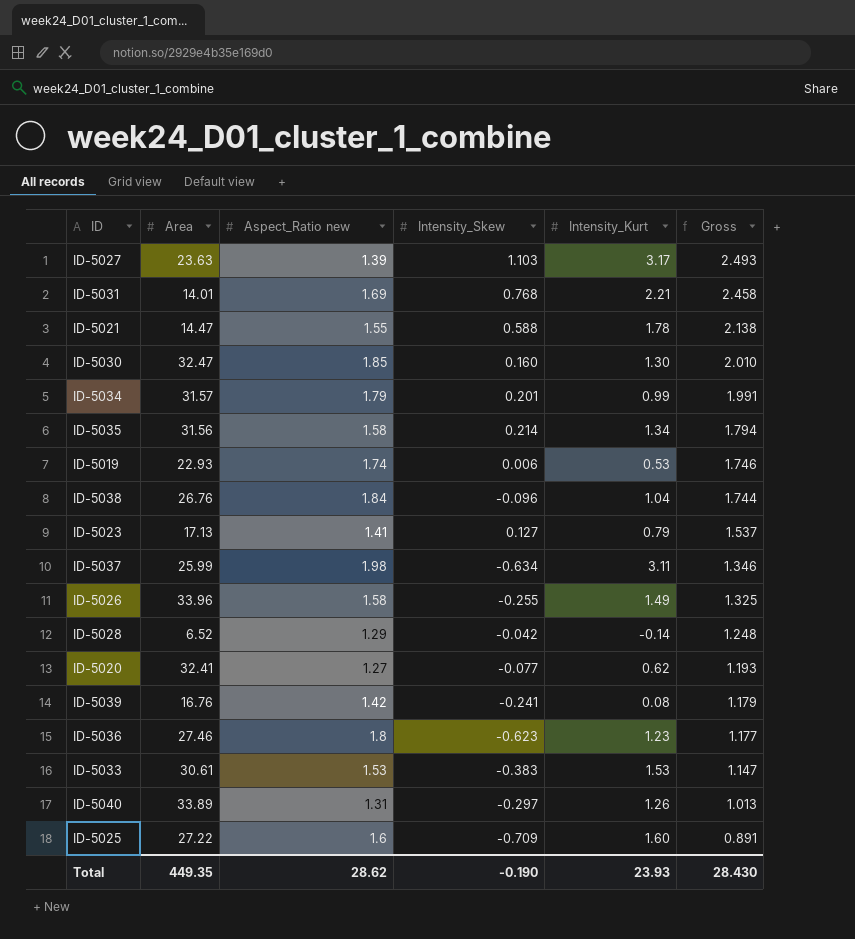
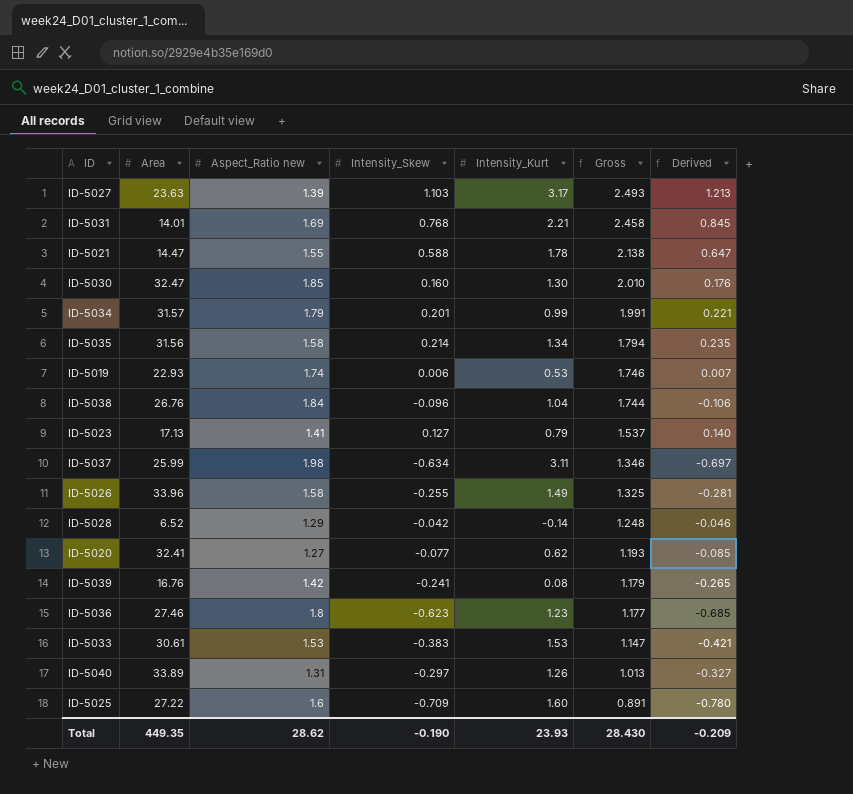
column Derived | formula: none -> [Intensity_Skew] * 1.1

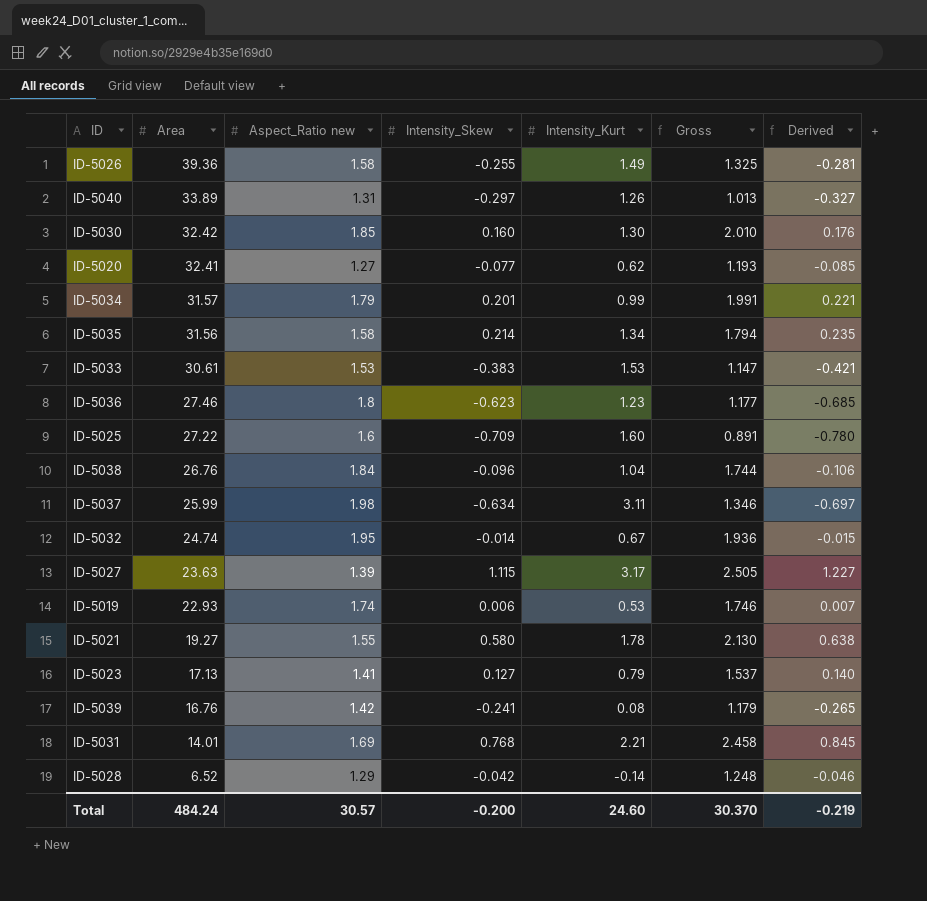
row order: Gross descending -> Area descending
ID-5026 | Area: 33.96 -> 39.36
ID-5030 | Area: 32.47 -> 32.42
row ID-5032: none -> 24.74 | 1.95 | -0.014 | 0.67 | 1.936 | -0.015
ID-5027 | Intensity_Skew: 1.103 -> 1.115
ID-5027 | Gross: 2.493 -> 2.505
ID-5027 | Derived: 1.213 -> 1.227
ID-5021 | Area: 14.47 -> 19.27
ID-5021 | Intensity_Skew: 0.588 -> 0.580
ID-5021 | Gross: 2.138 -> 2.130
ID-5021 | Derived: 0.647 -> 0.638
Total | Area: 449.35 -> 484.24
Total | Aspect_Ratio new: 28.62 -> 30.57
Total | Intensity_Skew: -0.190 -> -0.200
Total | Intensity_Kurt: 23.93 -> 24.60
Total | Gross: 28.430 -> 30.370
Total | Derived: -0.209 -> -0.219

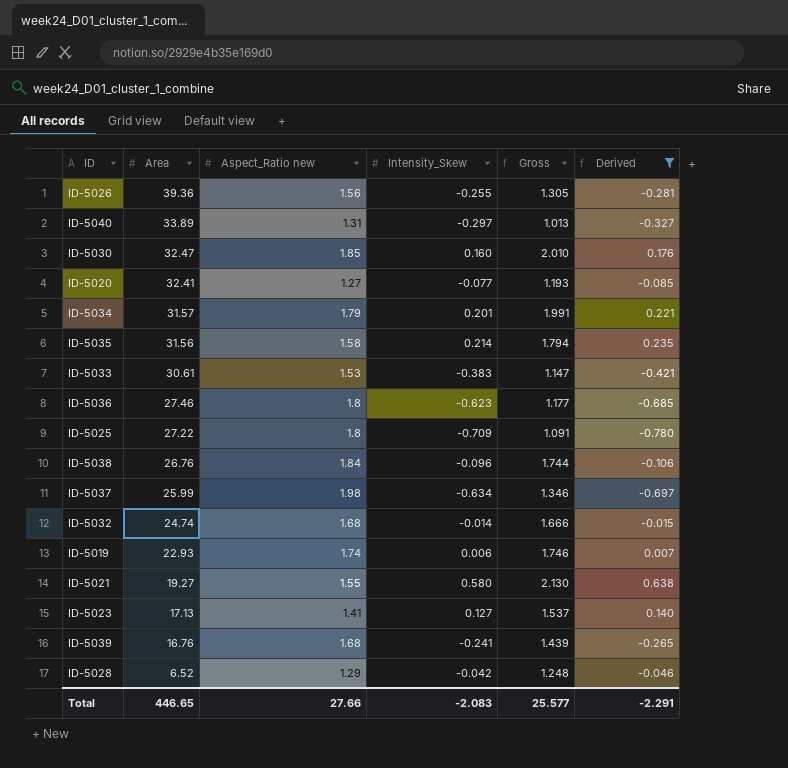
filter: none -> Derived <= 0.638
column Intensity_Kurt | position: 5 -> none
ID-5026 | Aspect_Ratio new: 1.58 -> 1.56
ID-5026 | Gross: 1.325 -> 1.305
ID-5030 | Area: 32.42 -> 32.47
ID-5025 | Aspect_Ratio new: 1.6 -> 1.8
ID-5025 | Gross: 0.891 -> 1.091
ID-5032 | Aspect_Ratio new: 1.95 -> 1.68
ID-5032 | Gross: 1.936 -> 1.666
ID-5039 | Aspect_Ratio new: 1.42 -> 1.68
ID-5039 | Gross: 1.179 -> 1.439
Total | Area: 484.24 -> 446.65
Total | Aspect_Ratio new: 30.57 -> 27.66
Total | Intensity_Skew: -0.200 -> -2.083
Total | Gross: 30.370 -> 25.577
Total | Derived: -0.219 -> -2.291

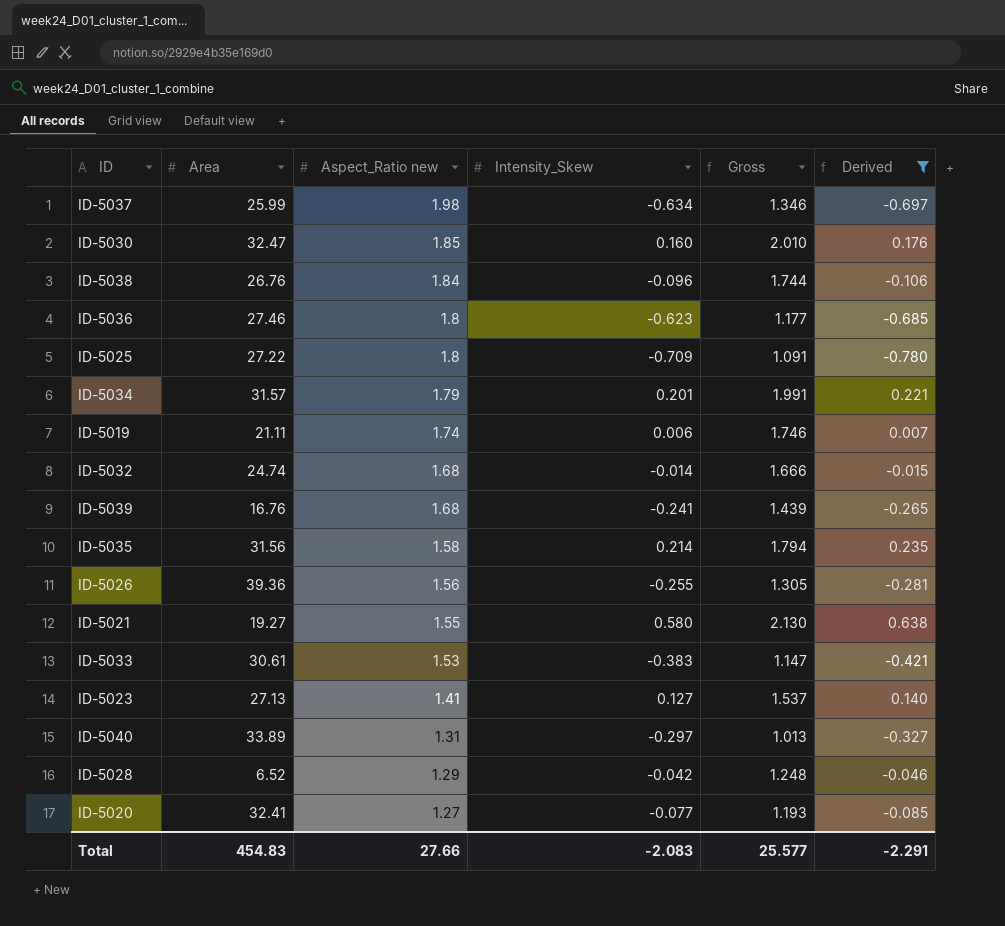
row order: Area descending -> Aspect_Ratio new descending
ID-5019 | Area: 22.93 -> 21.11
ID-5023 | Area: 17.13 -> 27.13
Total | Area: 446.65 -> 454.83

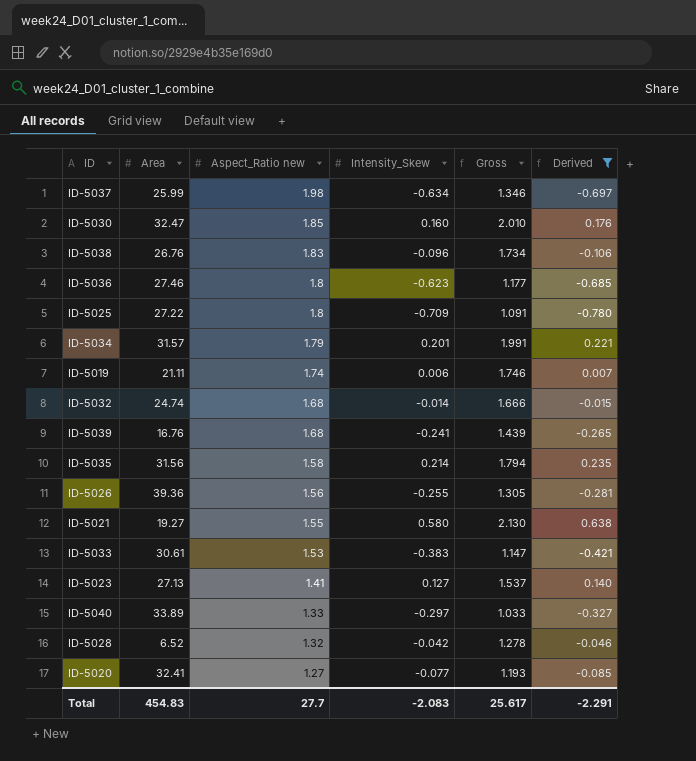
ID-5038 | Aspect_Ratio new: 1.84 -> 1.83
ID-5038 | Gross: 1.744 -> 1.734
ID-5040 | Aspect_Ratio new: 1.31 -> 1.33
ID-5040 | Gross: 1.013 -> 1.033
ID-5028 | Aspect_Ratio new: 1.29 -> 1.32
ID-5028 | Gross: 1.248 -> 1.278
Total | Aspect_Ratio new: 27.66 -> 27.7
Total | Gross: 25.577 -> 25.617

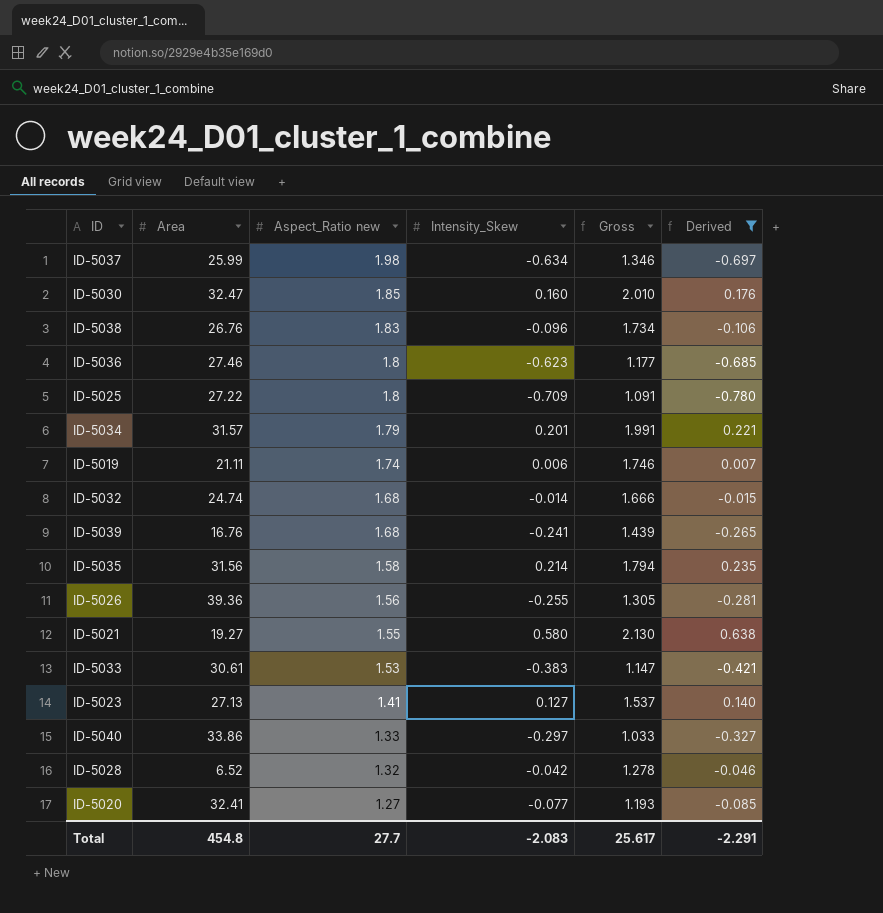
ID-5040 | Area: 33.89 -> 33.86
Total | Area: 454.83 -> 454.8

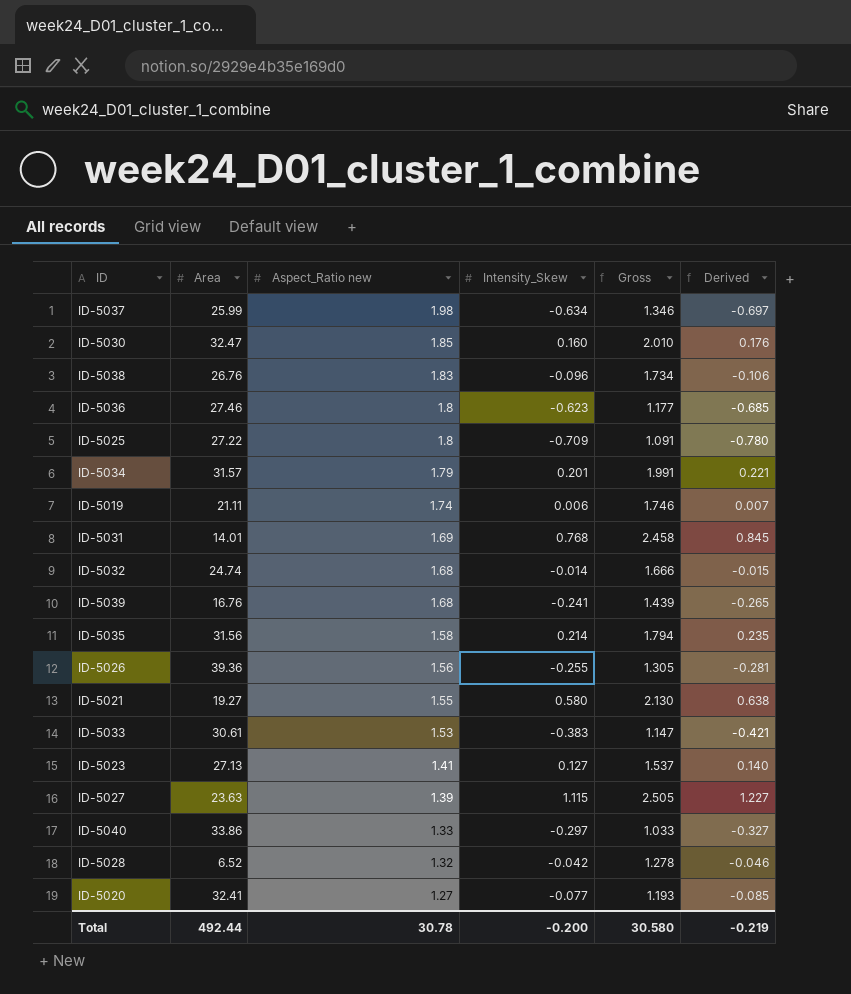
filter: Derived <= 0.638 -> none
Total | Area: 454.8 -> 492.44
Total | Aspect_Ratio new: 27.7 -> 30.78
Total | Intensity_Skew: -2.083 -> -0.200
Total | Gross: 25.617 -> 30.580
Total | Derived: -2.291 -> -0.219

